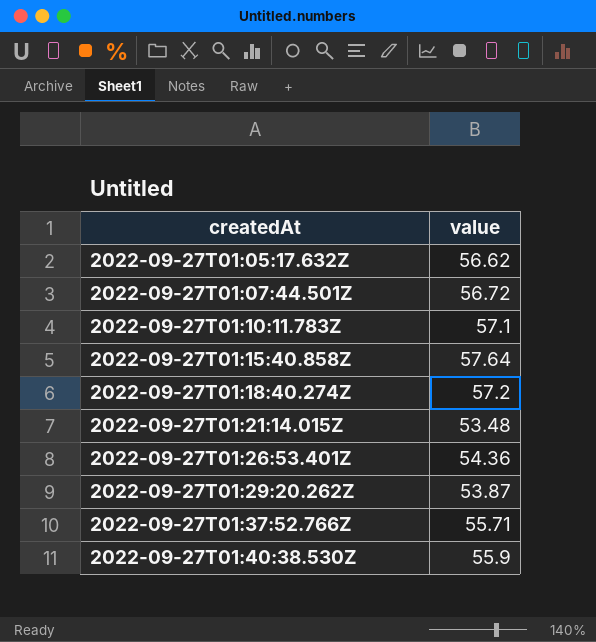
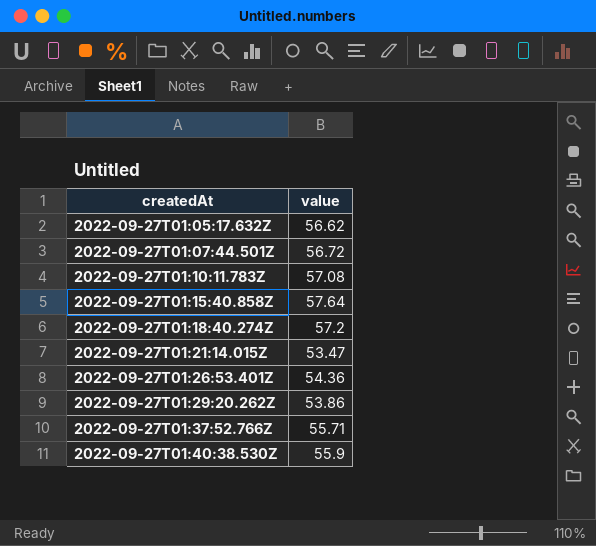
2022-09-27T01:10:11.783Z | value: 57.1 -> 57.08
2022-09-27T01:21:14.015Z | value: 53.48 -> 53.47
2022-09-27T01:29:20.262Z | value: 53.87 -> 53.86

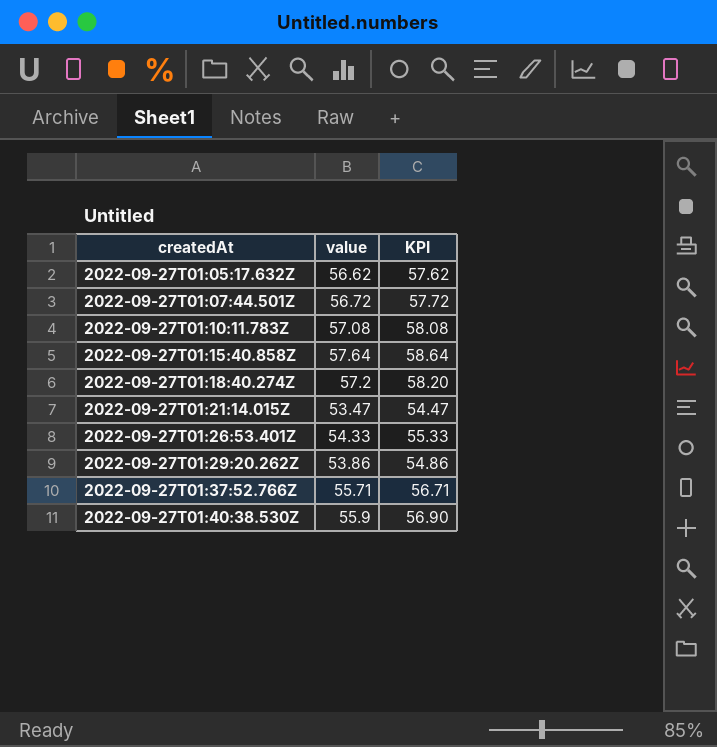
column KPI | formula: none -> [value] + 1
2022-09-27T01:26:53.401Z | value: 54.36 -> 54.33

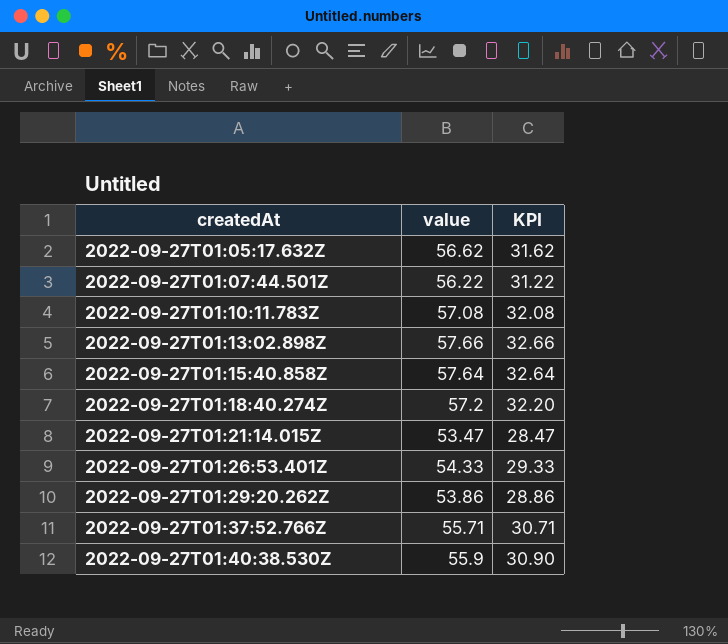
column KPI | formula: [value] + 1 -> [value] - 25
2022-09-27T01:07:44.501Z | value: 56.72 -> 56.22
row 2022-09-27T01:13:02.898Z: none -> 57.66 | 32.66

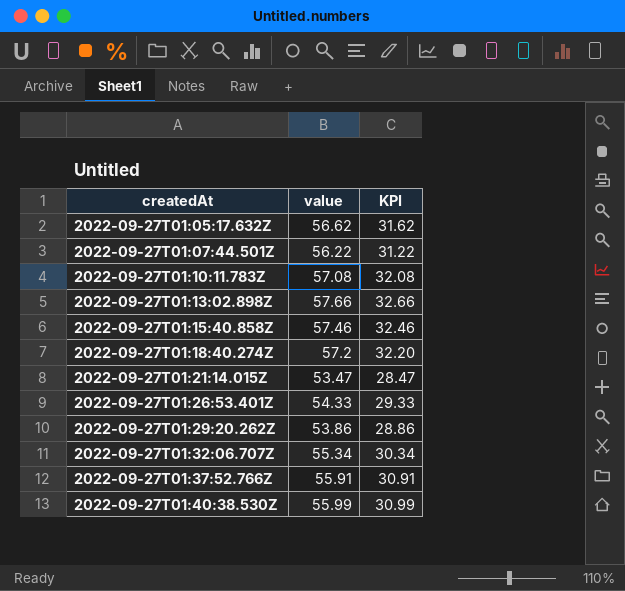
2022-09-27T01:15:40.858Z | value: 57.64 -> 57.46
2022-09-27T01:15:40.858Z | KPI: 32.64 -> 32.46
row 2022-09-27T01:32:06.707Z: none -> 55.34 | 30.34
2022-09-27T01:37:52.766Z | value: 55.71 -> 55.91
2022-09-27T01:37:52.766Z | KPI: 30.71 -> 30.91
2022-09-27T01:40:38.530Z | value: 55.9 -> 55.99
2022-09-27T01:40:38.530Z | KPI: 30.90 -> 30.99

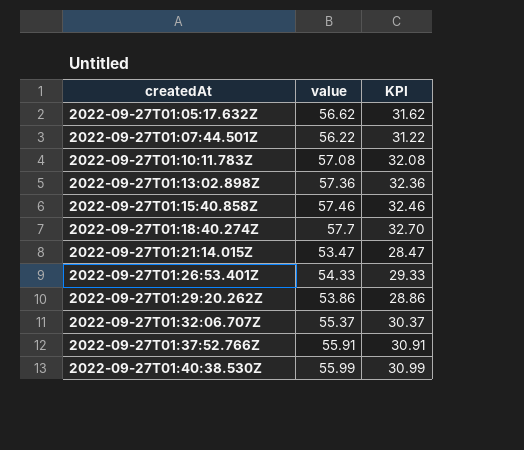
2022-09-27T01:13:02.898Z | value: 57.66 -> 57.36
2022-09-27T01:13:02.898Z | KPI: 32.66 -> 32.36
2022-09-27T01:18:40.274Z | value: 57.2 -> 57.7
2022-09-27T01:18:40.274Z | KPI: 32.20 -> 32.70
2022-09-27T01:32:06.707Z | value: 55.34 -> 55.37
2022-09-27T01:32:06.707Z | KPI: 30.34 -> 30.37

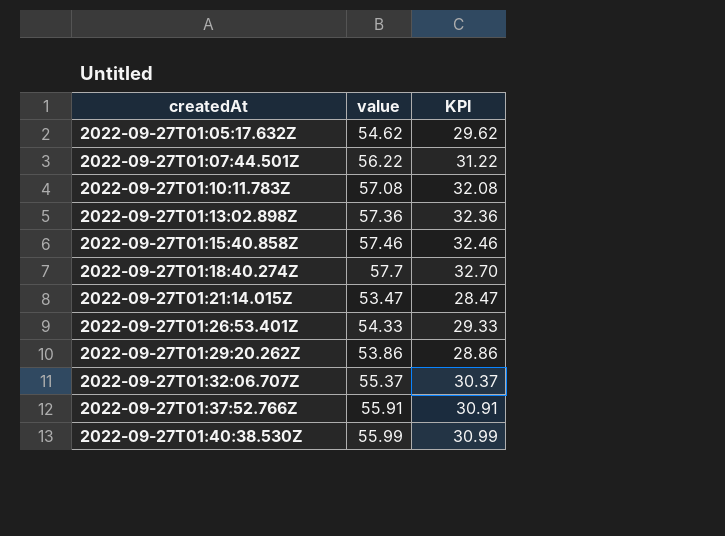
2022-09-27T01:05:17.632Z | value: 56.62 -> 54.62
2022-09-27T01:05:17.632Z | KPI: 31.62 -> 29.62

